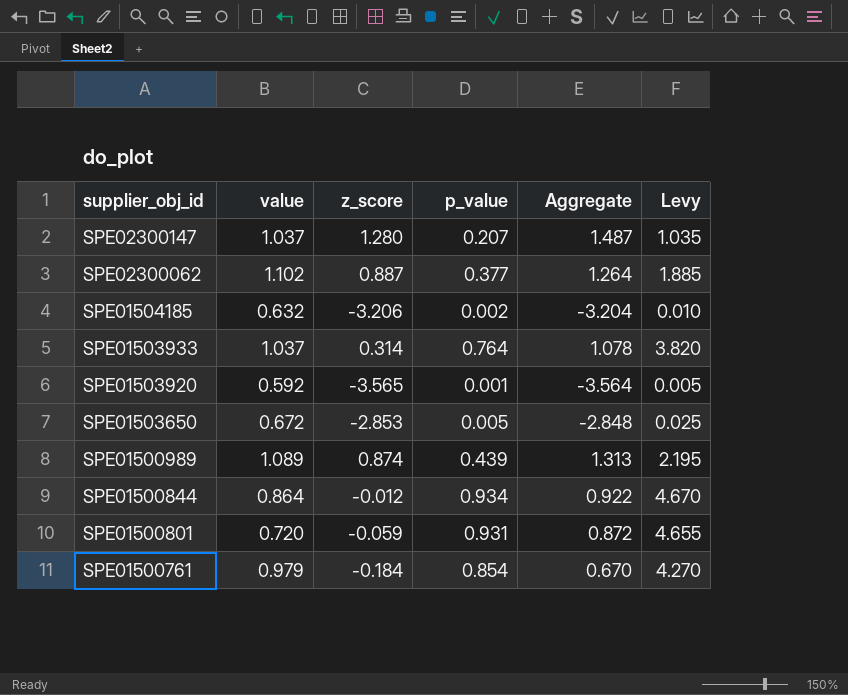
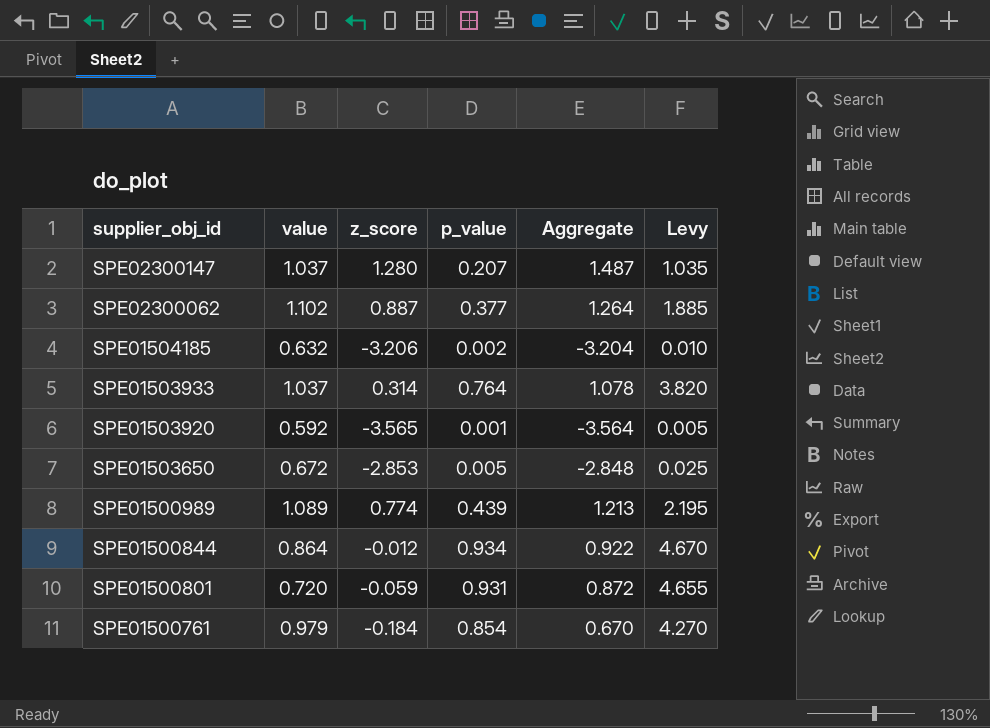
SPE01500989 | z_score: 0.874 -> 0.774
SPE01500989 | Aggregate: 1.313 -> 1.213

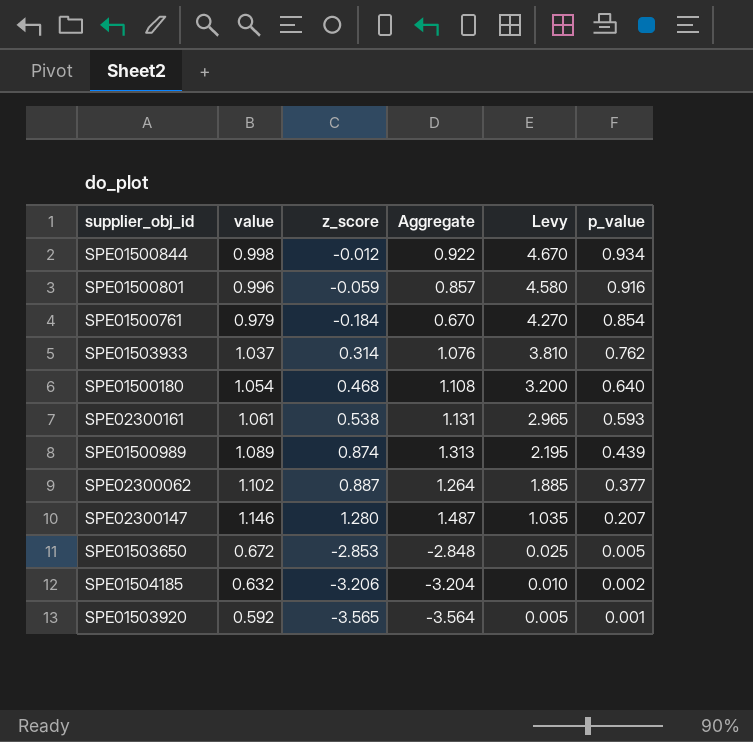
row order: supplier_obj_id descending -> Levy descending
column p_value | position: 4 -> 6
SPE01500844 | value: 0.864 -> 0.998
SPE01500801 | value: 0.720 -> 0.996
SPE01500801 | Aggregate: 0.872 -> 0.857
SPE01500801 | Levy: 4.655 -> 4.580
SPE01500801 | p_value: 0.931 -> 0.916
SPE01503933 | Aggregate: 1.078 -> 1.076
SPE01503933 | Levy: 3.820 -> 3.810
SPE01503933 | p_value: 0.764 -> 0.762
row SPE01500180: none -> 1.054 | 0.468 | 1.108 | 3.200 | 0.640
row SPE02300161: none -> 1.061 | 0.538 | 1.131 | 2.965 | 0.593
SPE01500989 | z_score: 0.774 -> 0.874
SPE01500989 | Aggregate: 1.213 -> 1.313
SPE02300147 | value: 1.037 -> 1.146

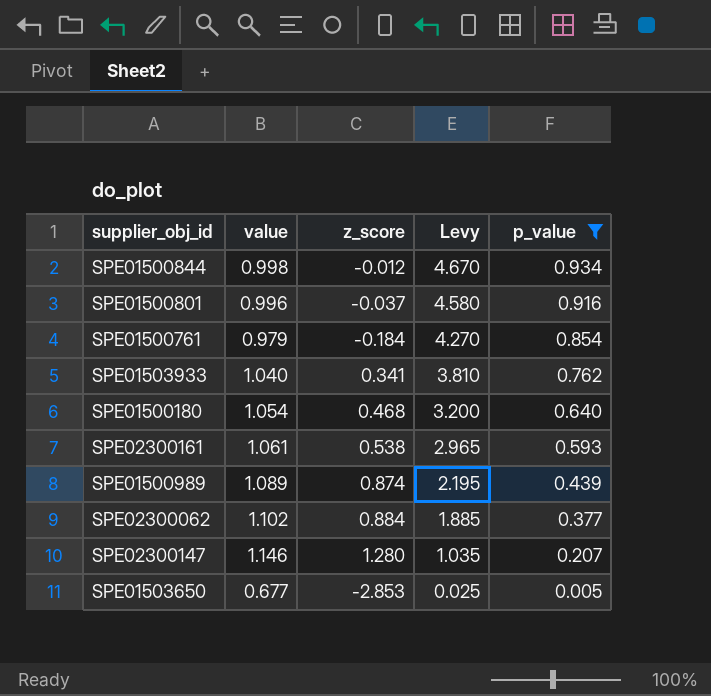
filter: none -> p_value >= 0.005
column Aggregate | formula: [z_score] + [p_value] -> none
SPE01500801 | z_score: -0.059 -> -0.037
SPE01503933 | value: 1.037 -> 1.040
SPE01503933 | z_score: 0.314 -> 0.341
SPE02300062 | z_score: 0.887 -> 0.884
SPE01503650 | value: 0.672 -> 0.677

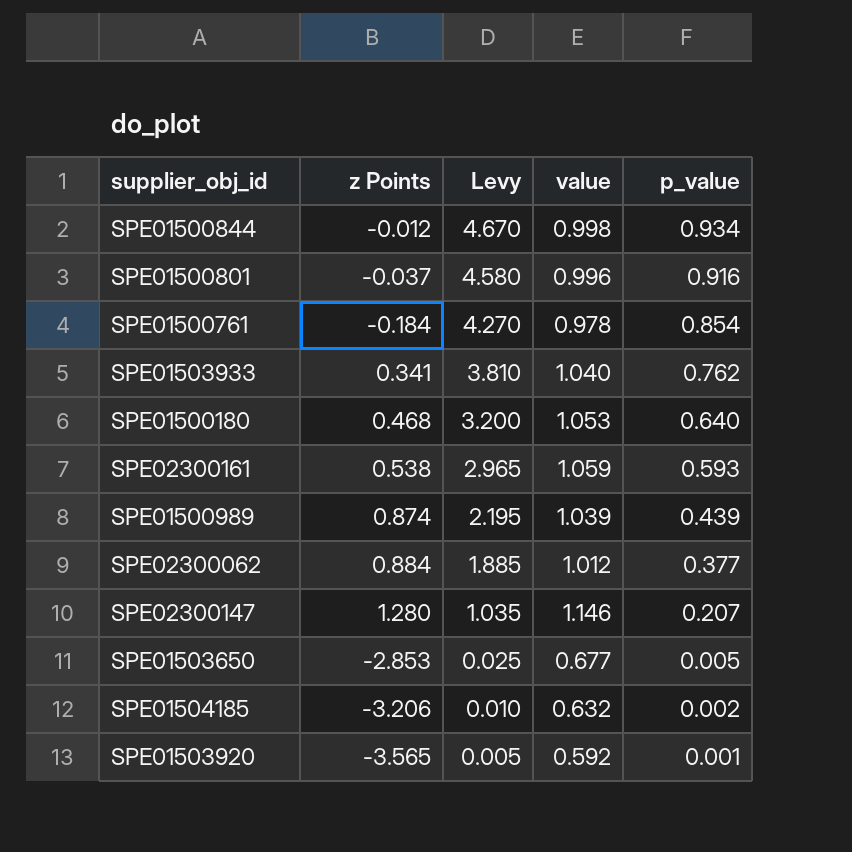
filter: p_value >= 0.005 -> none
column name: z_score -> z Points
column value | position: 2 -> 4
SPE01500761 | value: 0.979 -> 0.978
SPE01500180 | value: 1.054 -> 1.053
SPE02300161 | value: 1.061 -> 1.059
SPE01500989 | value: 1.089 -> 1.039
SPE02300062 | value: 1.102 -> 1.012

